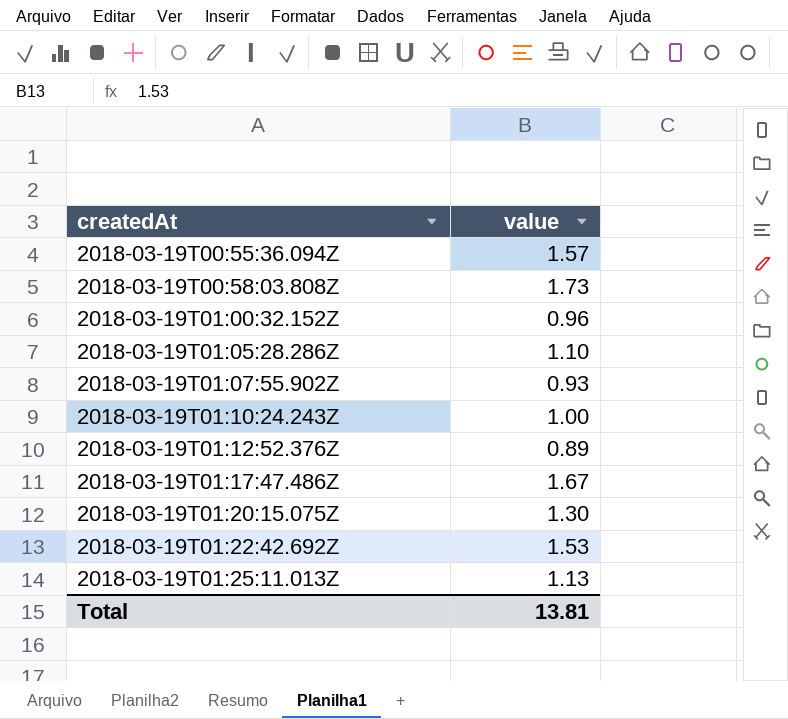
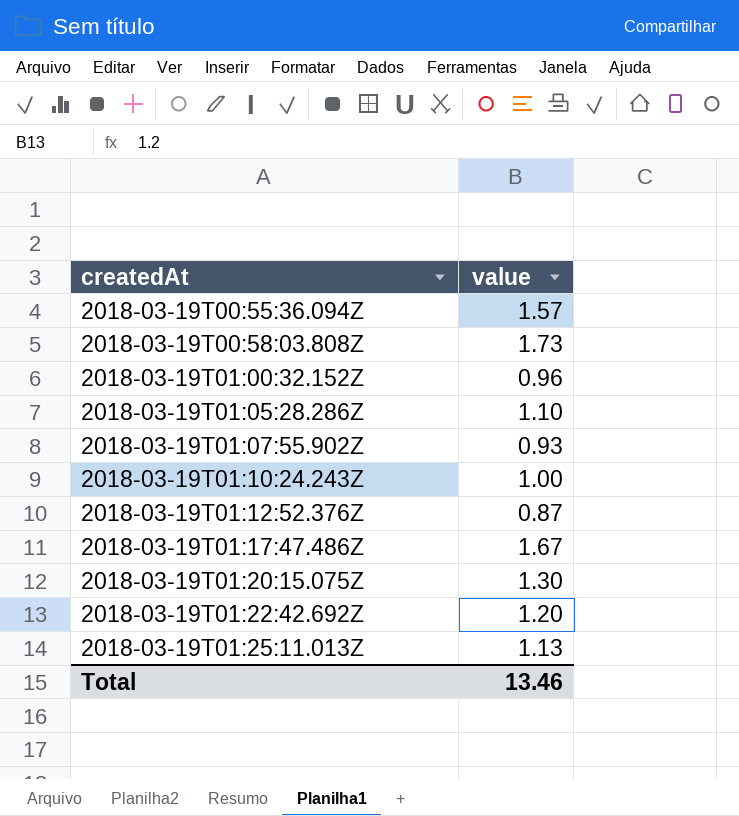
2018-03-19T01:12:52.376Z | value: 0.89 -> 0.87
2018-03-19T01:22:42.692Z | value: 1.53 -> 1.20
Total | value: 13.81 -> 13.46

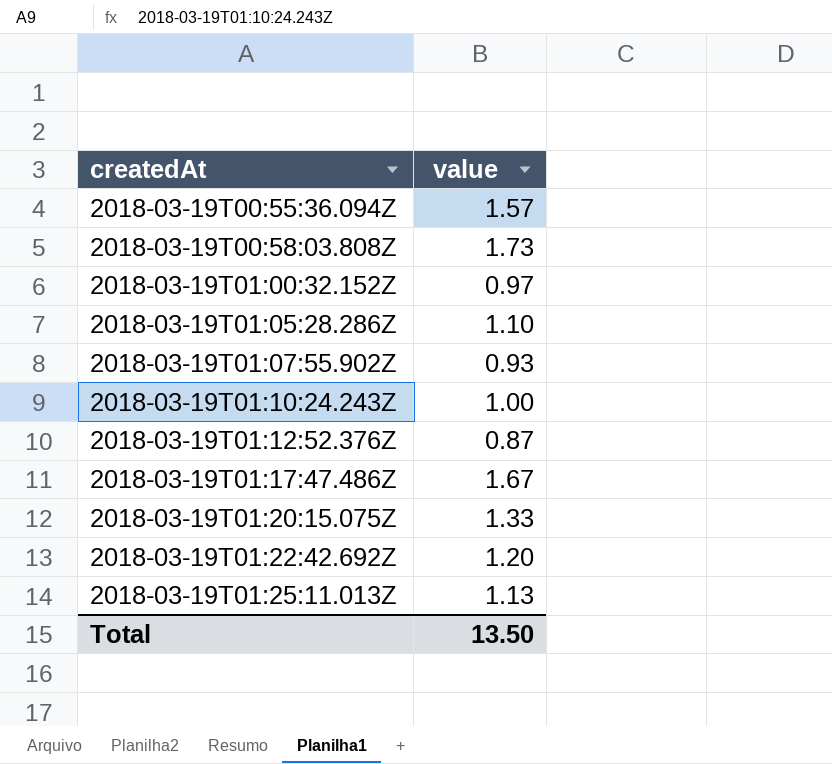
2018-03-19T01:00:32.152Z | value: 0.96 -> 0.97
2018-03-19T01:20:15.075Z | value: 1.30 -> 1.33
Total | value: 13.46 -> 13.50

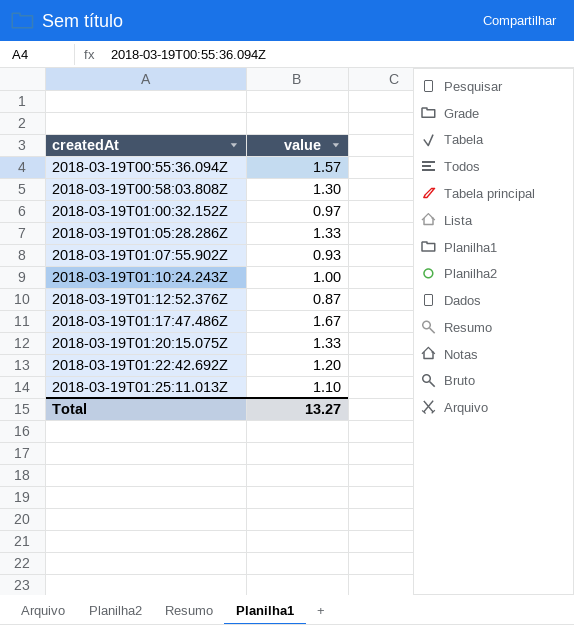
2018-03-19T00:58:03.808Z | value: 1.73 -> 1.30
2018-03-19T01:05:28.286Z | value: 1.10 -> 1.33
2018-03-19T01:25:11.013Z | value: 1.13 -> 1.10
Total | value: 13.50 -> 13.27

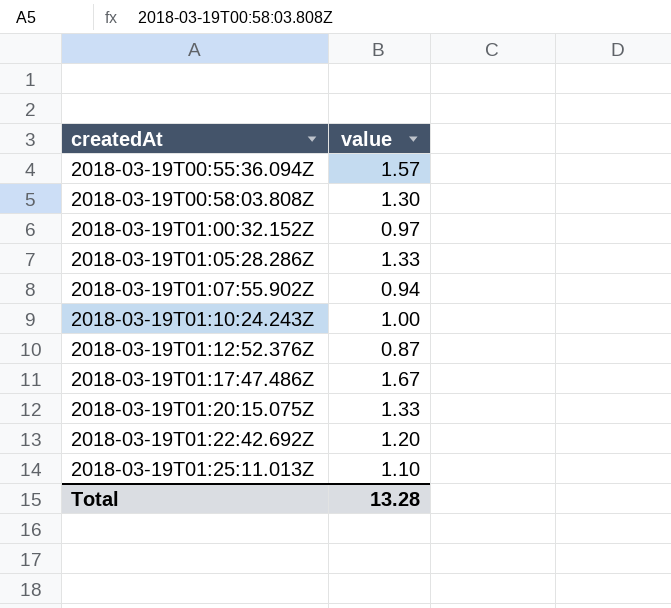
2018-03-19T01:07:55.902Z | value: 0.93 -> 0.94
Total | value: 13.27 -> 13.28

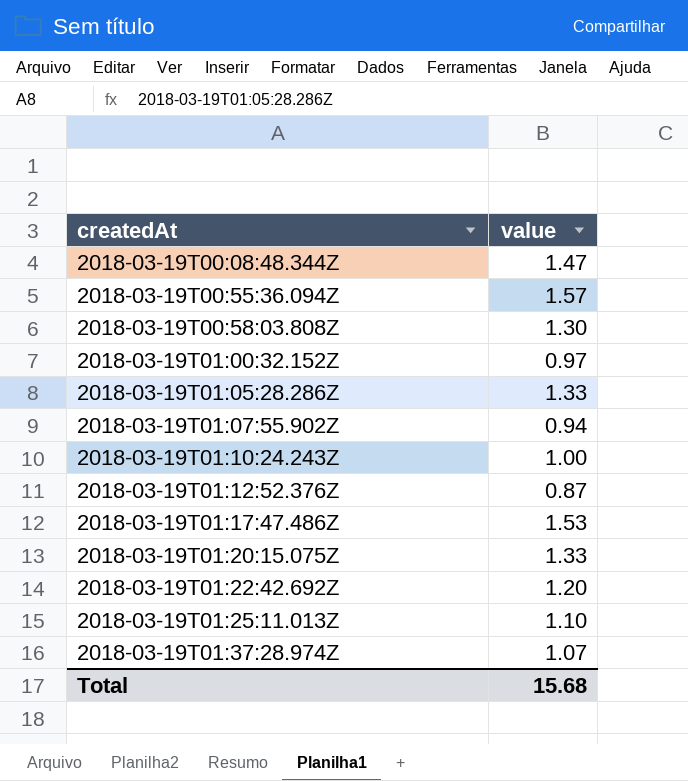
row 2018-03-19T00:08:48.344Z: none -> 1.47
2018-03-19T01:17:47.486Z | value: 1.67 -> 1.53
row 2018-03-19T01:37:28.974Z: none -> 1.07
Total | value: 13.28 -> 15.68

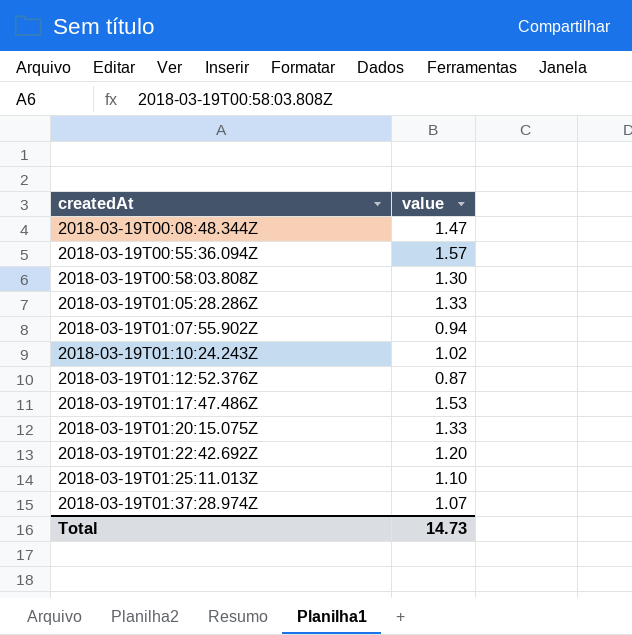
row 2018-03-19T01:00:32.152Z: 0.97 -> none
2018-03-19T01:10:24.243Z | value: 1.00 -> 1.02
Total | value: 15.68 -> 14.73

